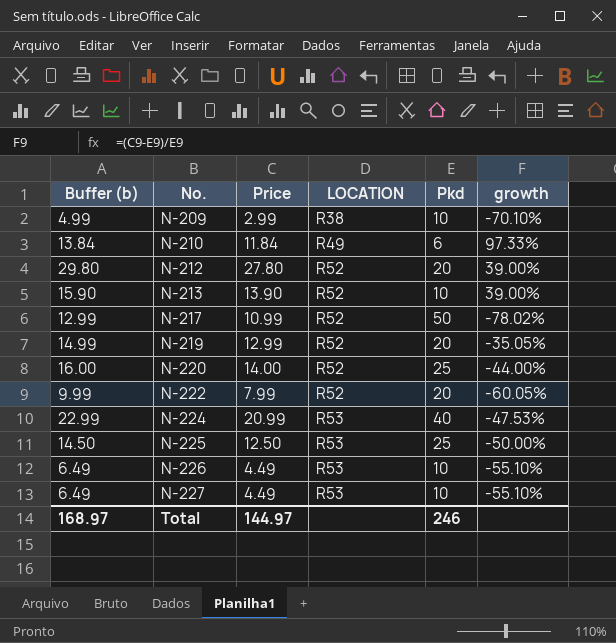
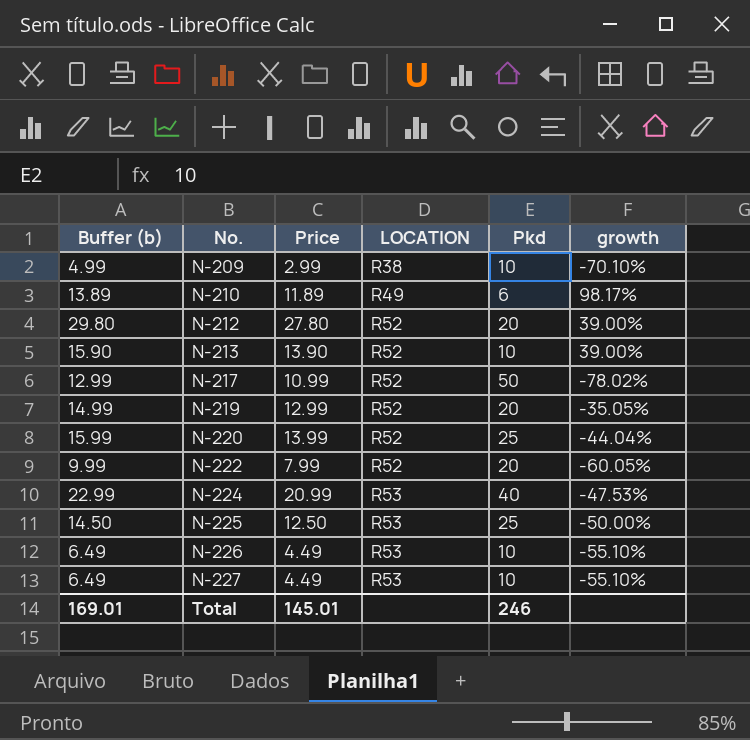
N-210 | Buffer (b): 13.84 -> 13.89
N-210 | Price: 11.84 -> 11.89
N-210 | growth: 97.33% -> 98.17%
N-220 | Buffer (b): 16.00 -> 15.99
N-220 | Price: 14.00 -> 13.99
N-220 | growth: -44.00% -> -44.04%
Total | Buffer (b): 168.97 -> 169.01
Total | Price: 144.97 -> 145.01

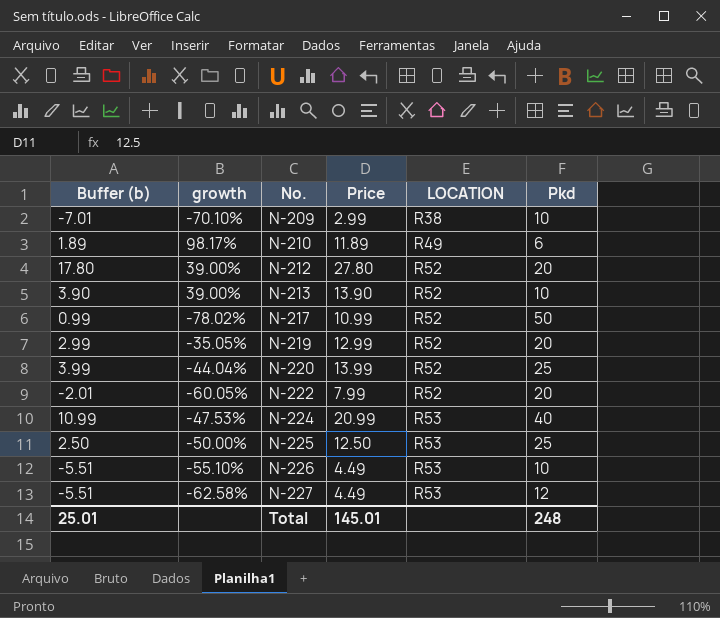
column Buffer (b) | formula: [Price] + 2 -> [Price] - 10
column growth | position: 6 -> 2
N-227 | growth: -55.10% -> -62.58%
N-227 | Pkd: 10 -> 12
Total | Buffer (b): 169.01 -> 25.01
Total | Pkd: 246 -> 248

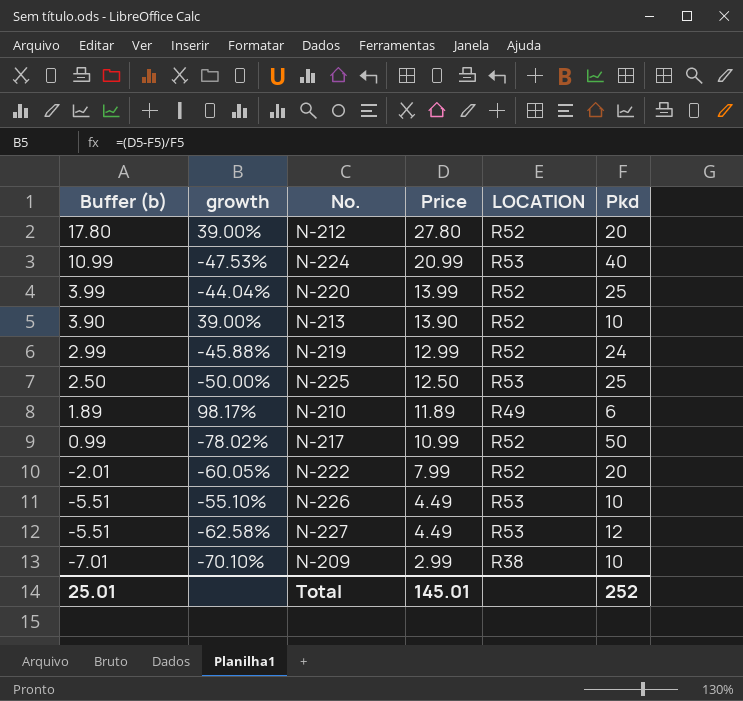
row order: No. ascending -> Buffer (b) descending
N-219 | growth: -35.05% -> -45.88%
N-219 | Pkd: 20 -> 24
Total | Pkd: 248 -> 252

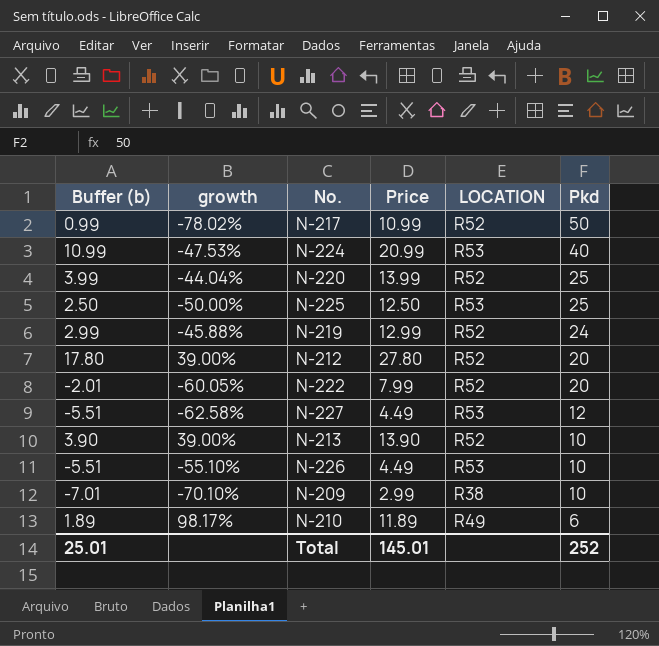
row order: Buffer (b) descending -> Pkd descending

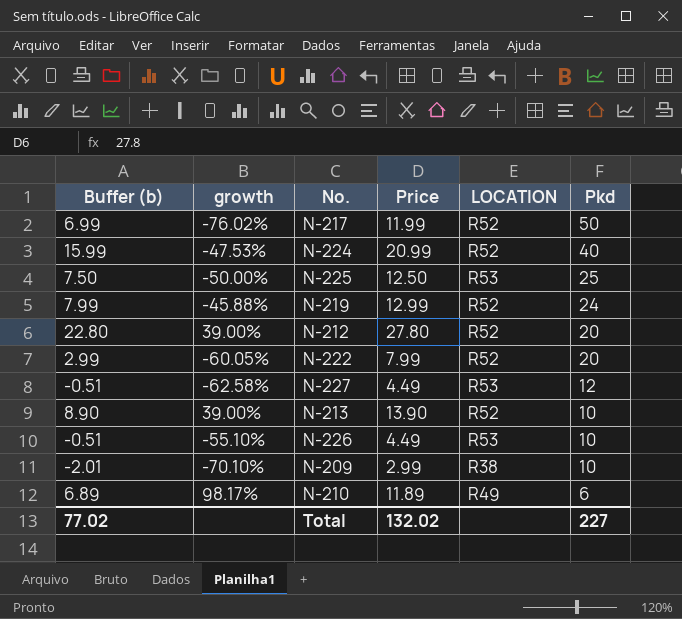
column Buffer (b) | formula: [Price] - 10 -> [Price] - 5
row N-220: 3.99 | -44.04% | 13.99 | R52 | 25 -> none
N-217 | growth: -78.02% -> -76.02%
N-217 | Price: 10.99 -> 11.99
N-224 | LOCATION: R53 -> R52
Total | Buffer (b): 25.01 -> 77.02
Total | Price: 145.01 -> 132.02
Total | Pkd: 252 -> 227

